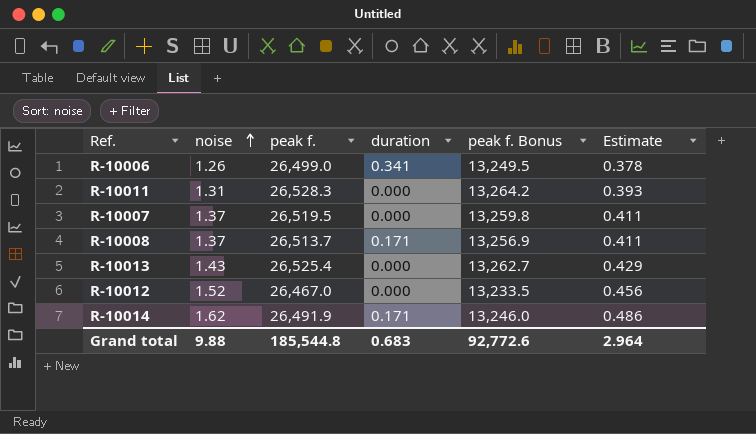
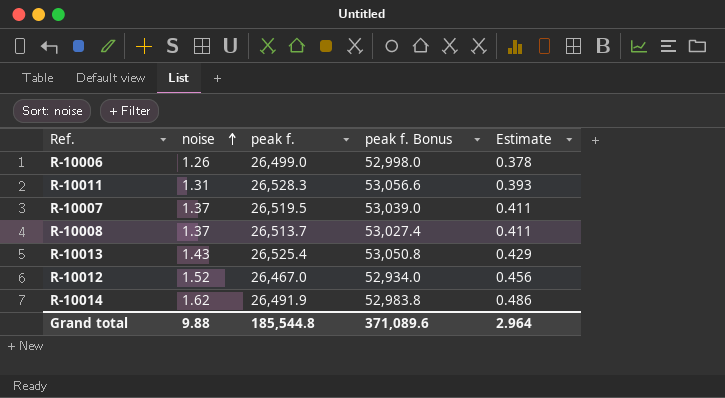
column duration | position: 4 -> none
column peak f. Bonus | formula: [peak f.] * 0.5 -> [peak f.] * 2
Grand total | peak f. Bonus: 92,772.6 -> 371,089.6

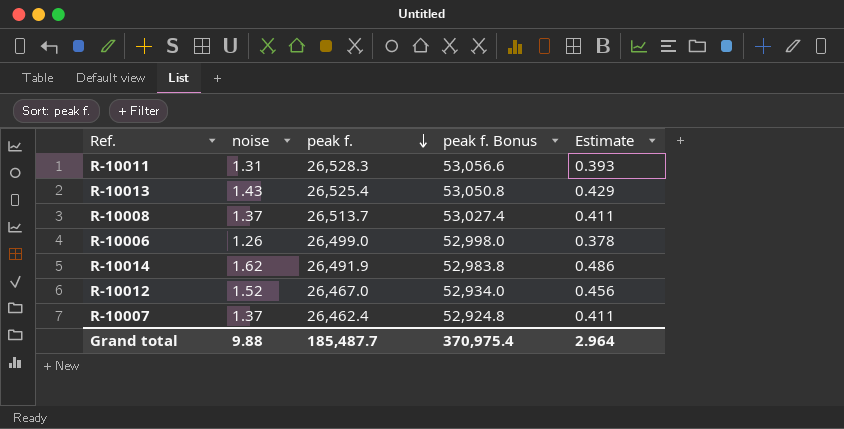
row order: noise ascending -> peak f. descending
R-10007 | peak f.: 26,519.5 -> 26,462.4
R-10007 | peak f. Bonus: 53,039.0 -> 52,924.8
Grand total | peak f.: 185,544.8 -> 185,487.7
Grand total | peak f. Bonus: 371,089.6 -> 370,975.4

